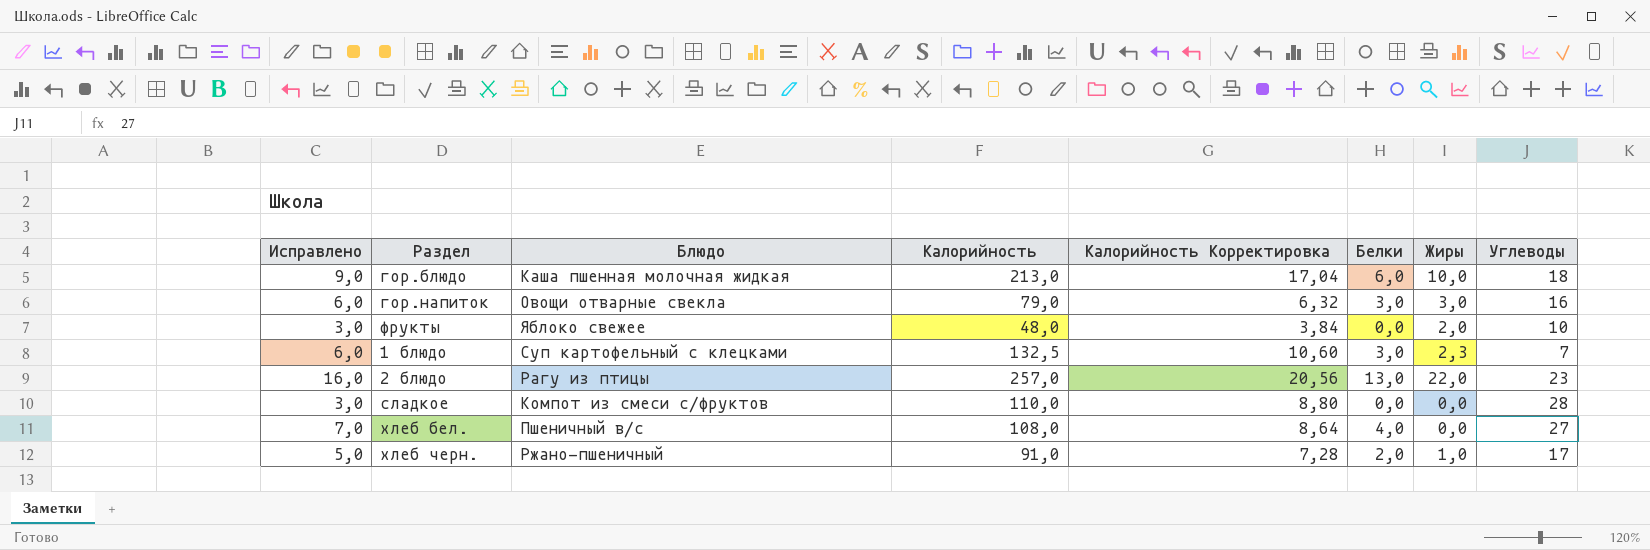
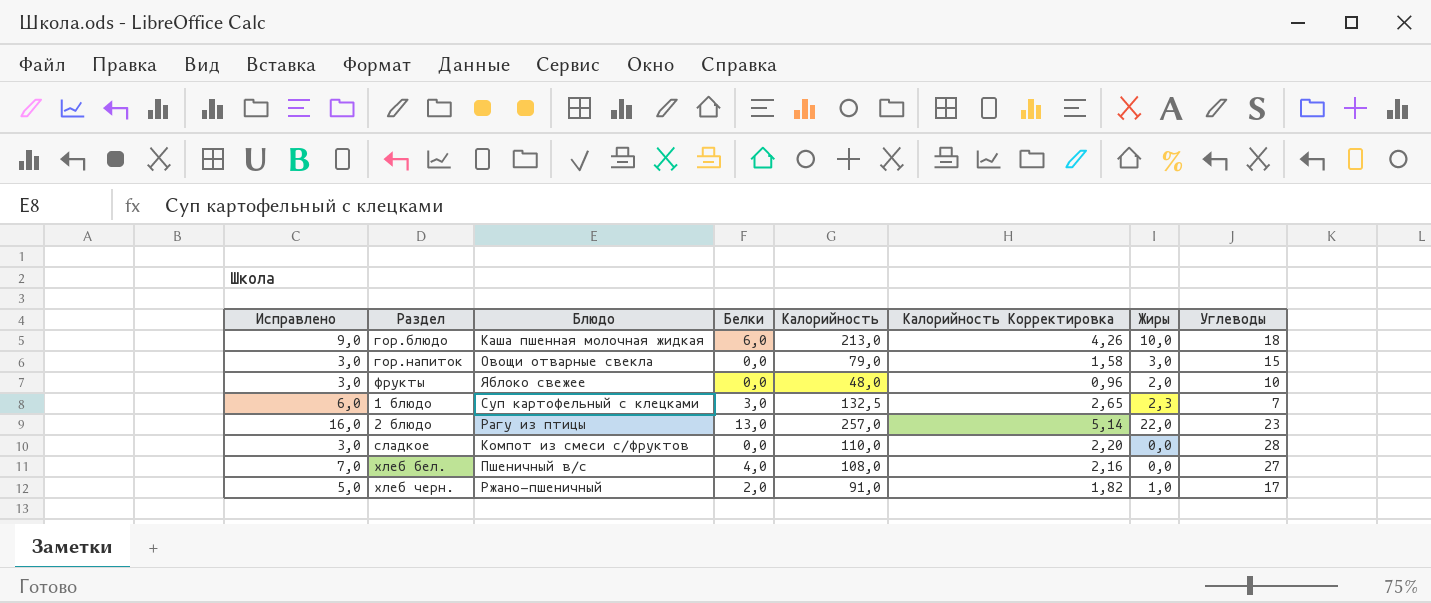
column Белки | position: 6 -> 4
column Калорийность Корректировка | formula: [Калорийность] * 0,08 -> [Калорийность] * 0,02
гор.напиток | Исправлено: 6,0 -> 3,0
гор.напиток | Белки: 3,0 -> 0,0
гор.напиток | Углеводы: 16 -> 15

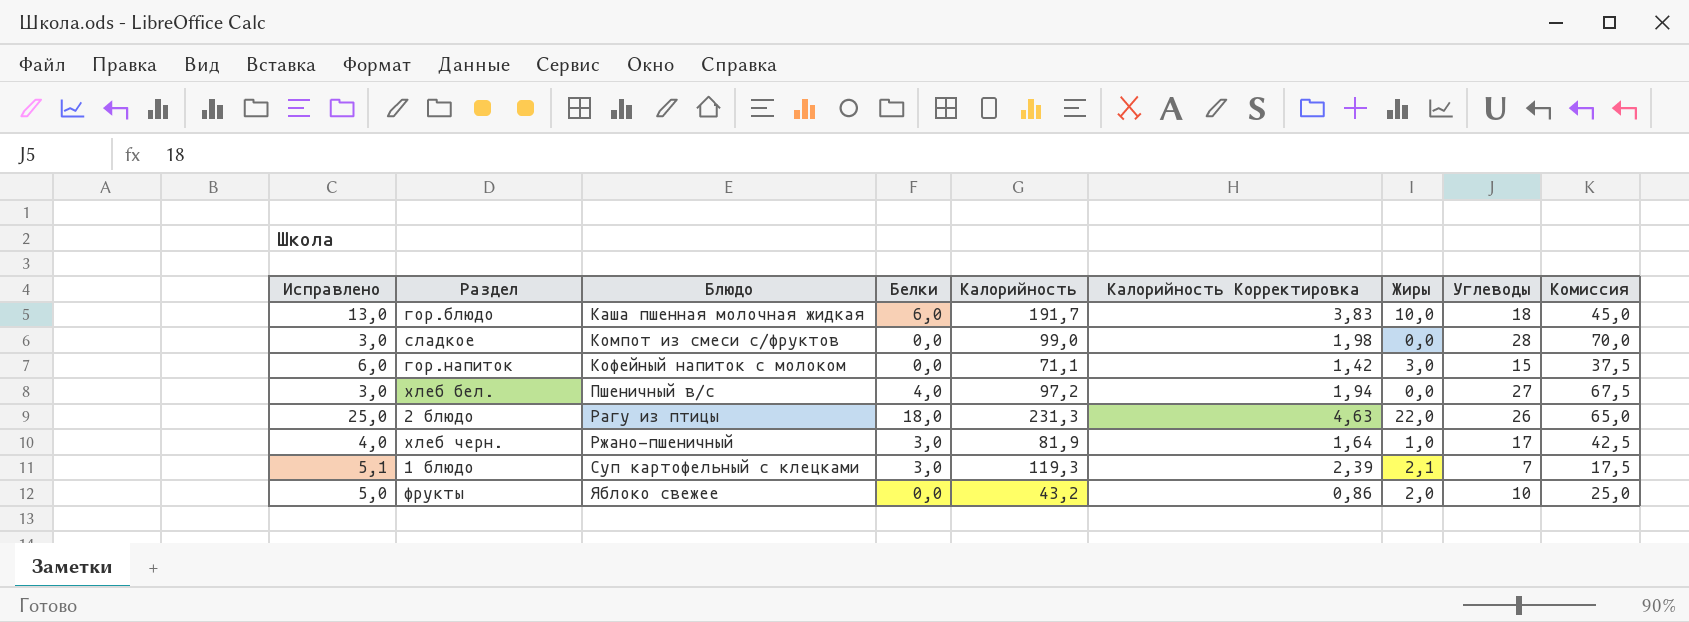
row order: none -> Блюдо ascending
column Исправлено | formula: [Белки] + 3 -> [Жиры] + 3
column Комиссия | formula: none -> [Углеводы] * 2,5
гор.блюдо | Калорийность: 213,0 -> 191,7
гор.блюдо | Калорийность Корректировка: 4,26 -> 3,83
сладкое | Калорийность: 110,0 -> 99,0
сладкое | Калорийность Корректировка: 2,20 -> 1,98
гор.напиток | Блюдо: Овощи отварные свекла -> Кофейный напиток с молоком
гор.напиток | Калорийность: 79,0 -> 71,1
гор.напиток | Калорийность Корректировка: 1,58 -> 1,42
хлеб бел. | Калорийность: 108,0 -> 97,2
хлеб бел. | Калорийность Корректировка: 2,16 -> 1,94
2 блюдо | Белки: 13,0 -> 18,0
2 блюдо | Калорийность: 257,0 -> 231,3
2 блюдо | Калорийность Корректировка: 5,14 -> 4,63
2 блюдо | Углеводы: 23 -> 26
хлеб черн. | Белки: 2,0 -> 3,0
хлеб черн. | Калорийность: 91,0 -> 81,9
хлеб черн. | Калорийность Корректировка: 1,82 -> 1,64
1 блюдо | Калорийность: 132,5 -> 119,3
1 блюдо | Калорийность Корректировка: 2,65 -> 2,39
1 блюдо | Жиры: 2,3 -> 2,1
фрукты | Калорийность: 48,0 -> 43,2
фрукты | Калорийность Корректировка: 0,96 -> 0,86

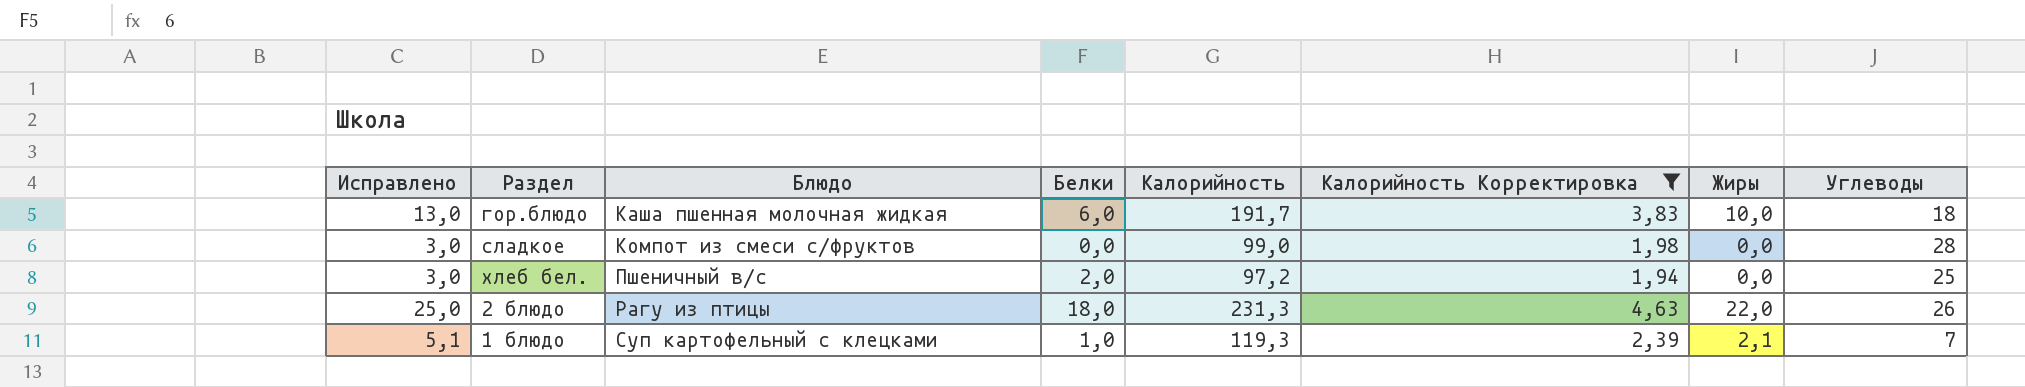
filter: none -> Калорийность Корректировка >= 1,94
column Комиссия | formula: [Углеводы] * 2,5 -> none
хлеб бел. | Белки: 4,0 -> 2,0
хлеб бел. | Углеводы: 27 -> 25
1 блюдо | Белки: 3,0 -> 1,0

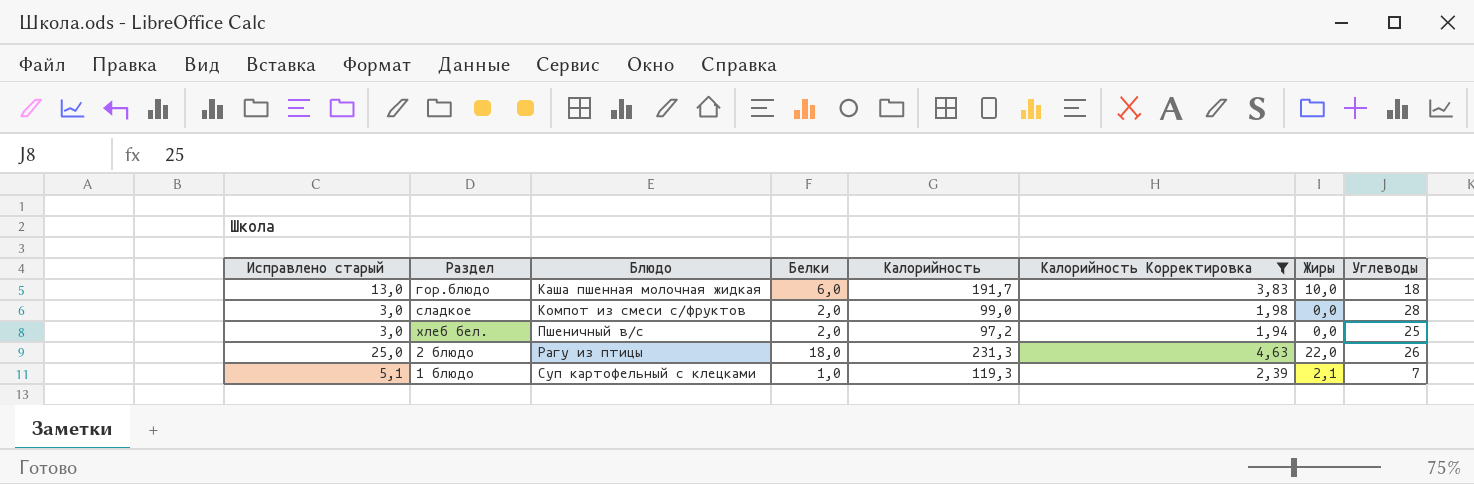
column name: Исправлено -> Исправлено старый
сладкое | Белки: 0,0 -> 2,0

